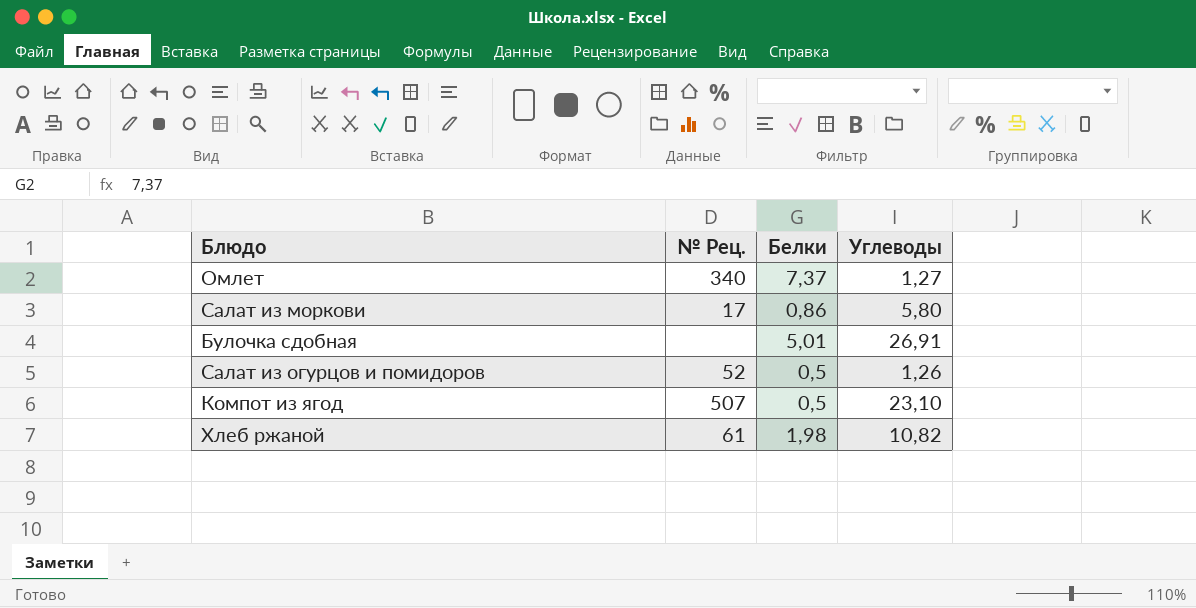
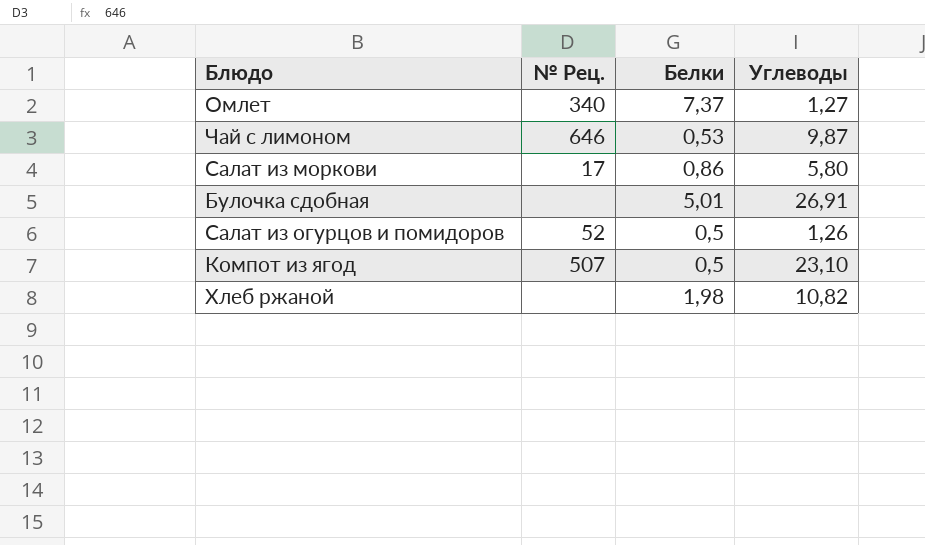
row Чай с лимоном: none -> 646 | 0,53 | 9,87
Хлеб ржаной | № Рец.: 61 -> none

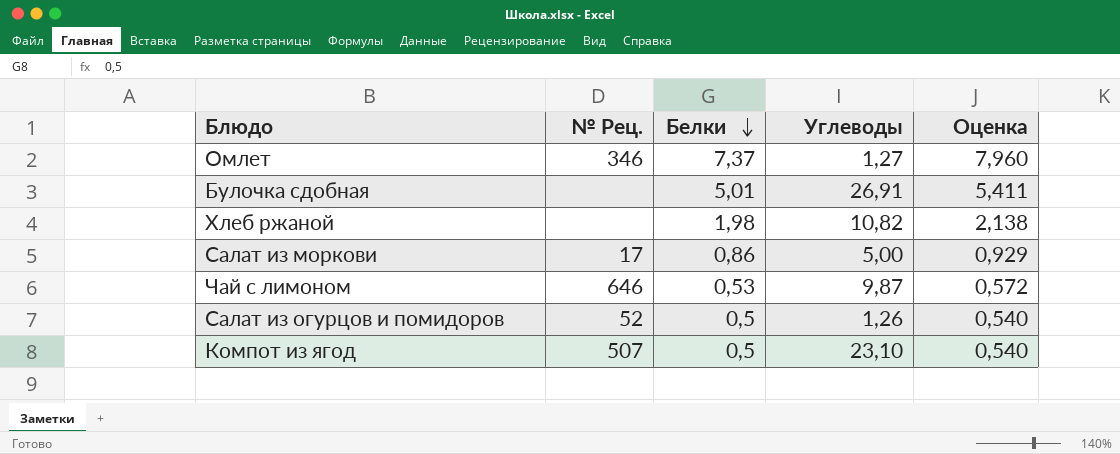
row order: none -> Белки descending
column Оценка | formula: none -> [Белки] * 1,08
Омлет | № Рец.: 340 -> 346
Салат из моркови | Углеводы: 5,80 -> 5,00

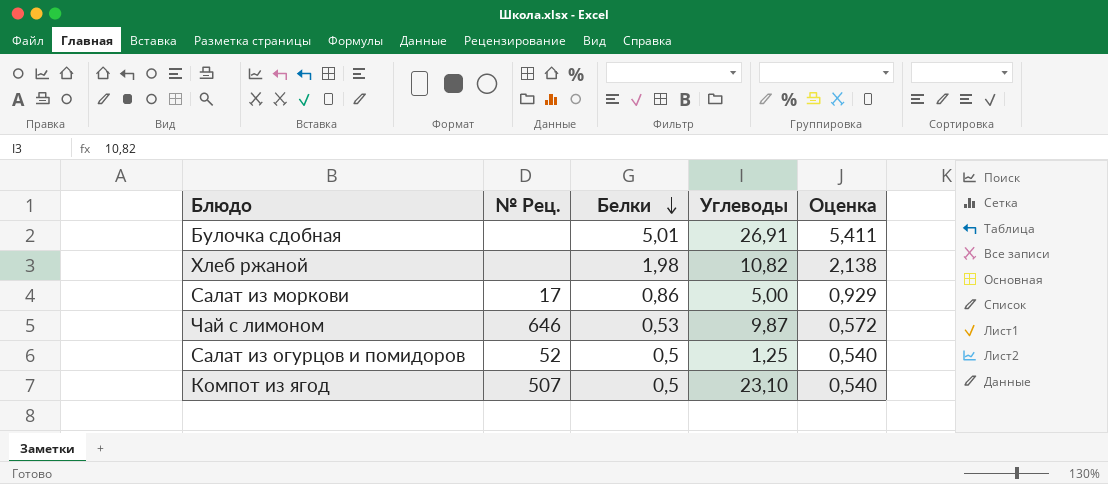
row Омлет: 346 | 7,37 | 1,27 | 7,960 -> none
Салат из огурцов и помидоров | Углеводы: 1,26 -> 1,25

